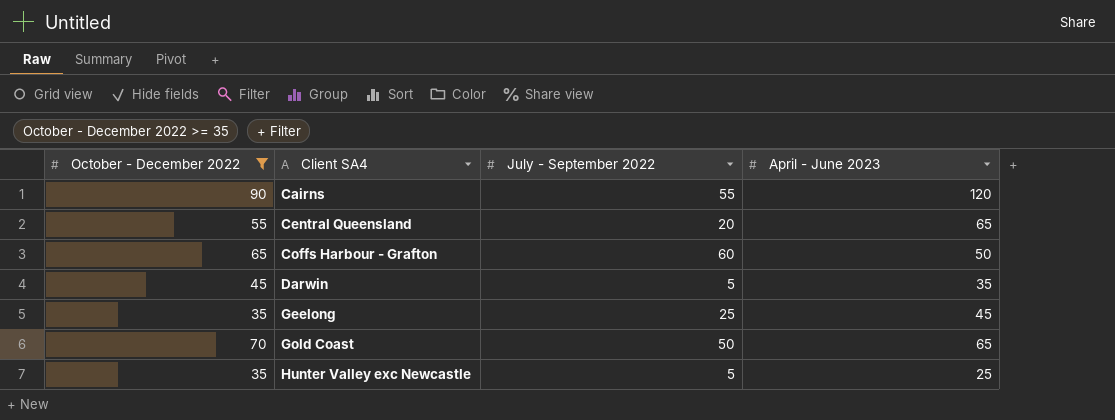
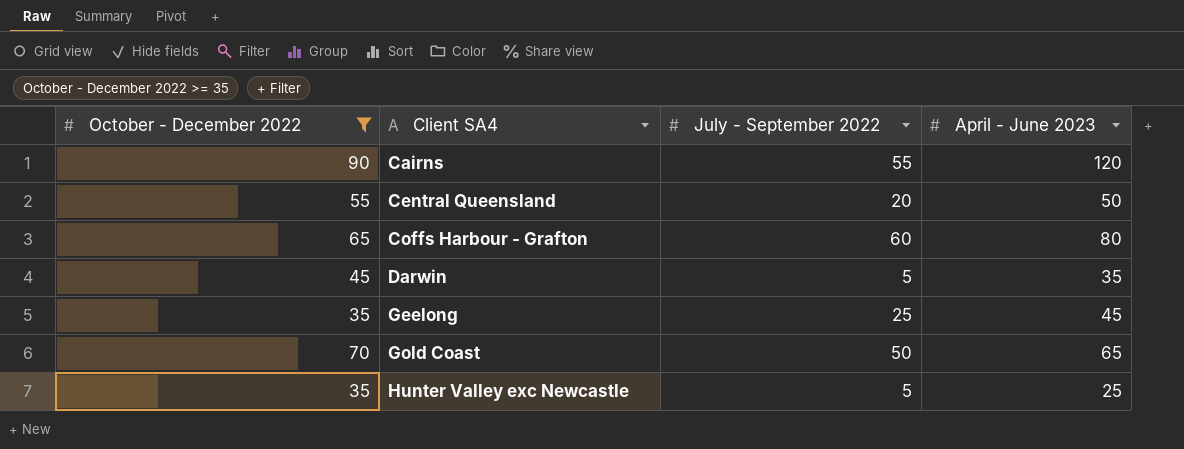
Central Queensland | April - June 2023: 65 -> 50
Coffs Harbour - Grafton | April - June 2023: 50 -> 80

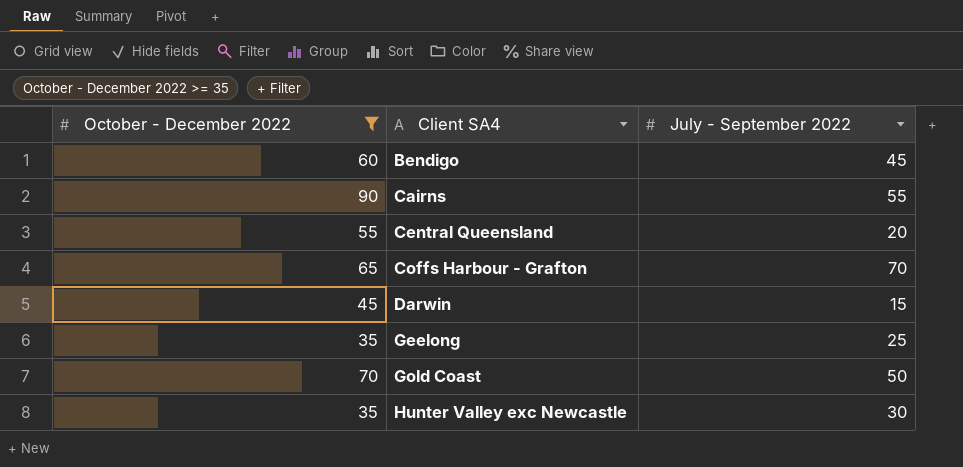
column April - June 2023 | position: 4 -> none
row Bendigo: none -> 60 | 45
Coffs Harbour - Grafton | July - September 2022: 60 -> 70
Darwin | July - September 2022: 5 -> 15
Hunter Valley exc Newcastle | July - September 2022: 5 -> 30

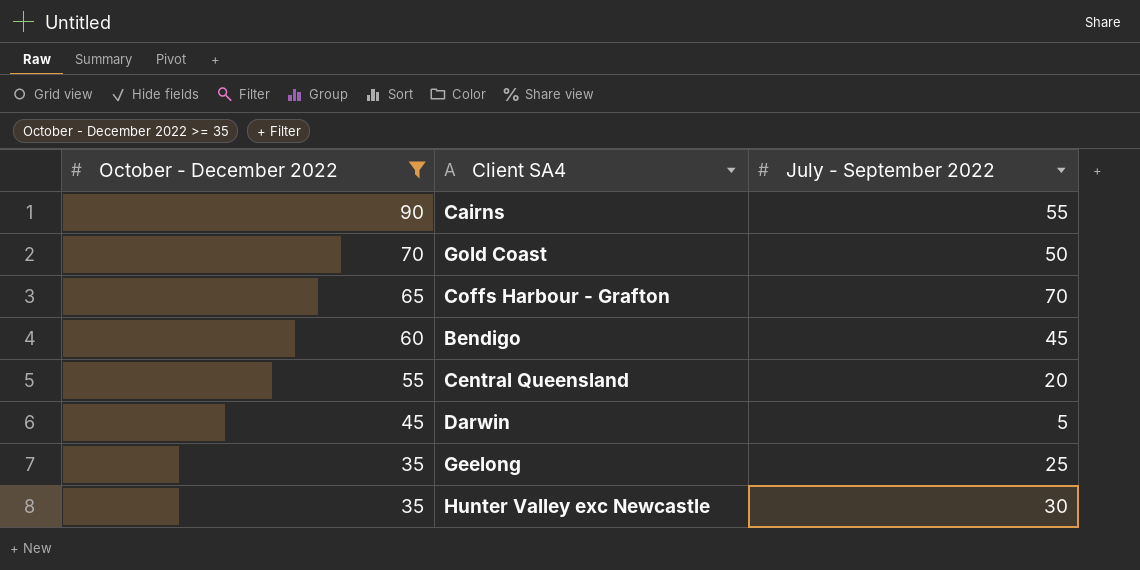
row order: Client SA4 ascending -> October - December 2022 descending
Darwin | July - September 2022: 15 -> 5

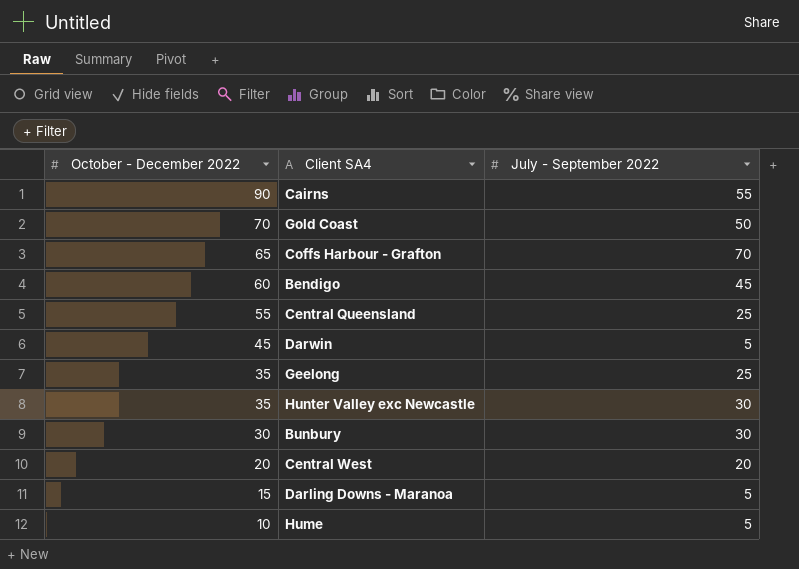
filter: October - December 2022 >= 35 -> none
Central Queensland | July - September 2022: 20 -> 25

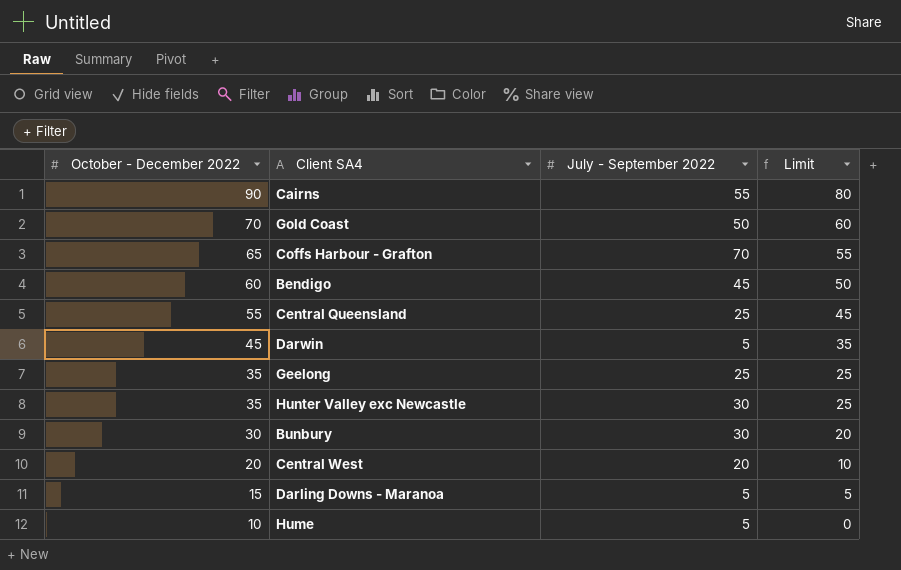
column Limit | formula: none -> [October - December 2022] - 10

